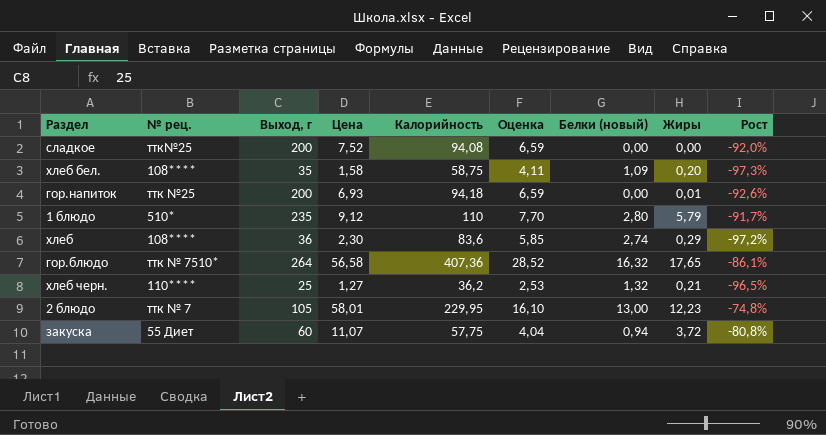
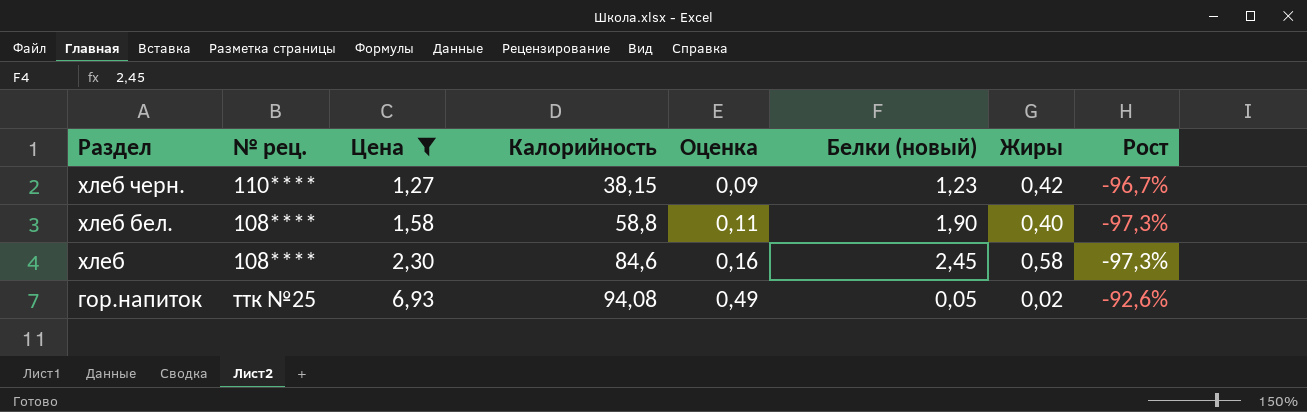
filter: none -> Цена <= 6,93
row order: none -> Раздел descending
column Выход, г | position: 3 -> none
column Оценка | formula: [Калорийность] * 0,07 -> [Цена] * 0,07
хлеб черн. | Калорийность: 36,2 -> 38,15
хлеб черн. | Белки (новый): 1,32 -> 1,23
хлеб черн. | Жиры: 0,21 -> 0,42
хлеб черн. | Рост: -96,5% -> -96,7%
хлеб бел. | Калорийность: 58,75 -> 58,8
хлеб бел. | Белки (новый): 1,09 -> 1,90
хлеб бел. | Жиры: 0,20 -> 0,40
хлеб | Калорийность: 83,6 -> 84,6
хлеб | Белки (новый): 2,74 -> 2,45
хлеб | Жиры: 0,29 -> 0,58
хлеб | Рост: -97,2% -> -97,3%
гор.напиток | Калорийность: 94,18 -> 94,08
гор.напиток | Белки (новый): 0,00 -> 0,05
гор.напиток | Жиры: 0,01 -> 0,02

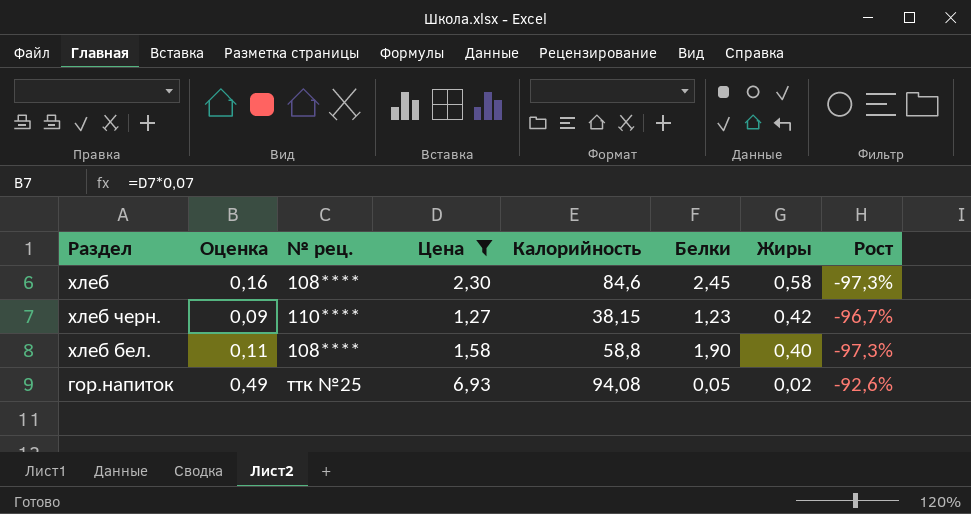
row order: Раздел descending -> Жиры descending
column Оценка | position: 5 -> 2
column name: Белки (новый) -> Белки

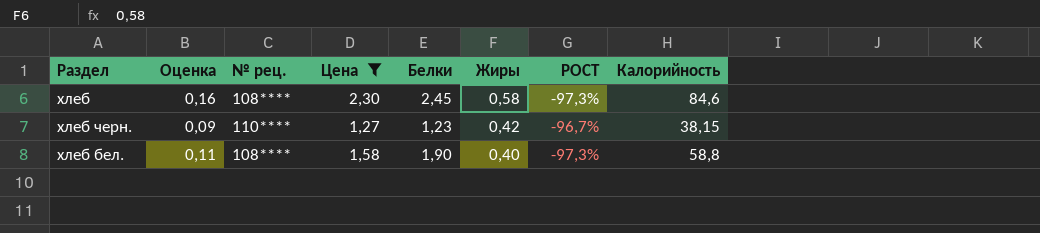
column name: Рост -> РОСТ
column Калорийность | position: 5 -> 8
row гор.напиток: 0,49 | ттк №25 | 6,93 | 94,08 | 0,05 | 0,02 | -92,6% -> none

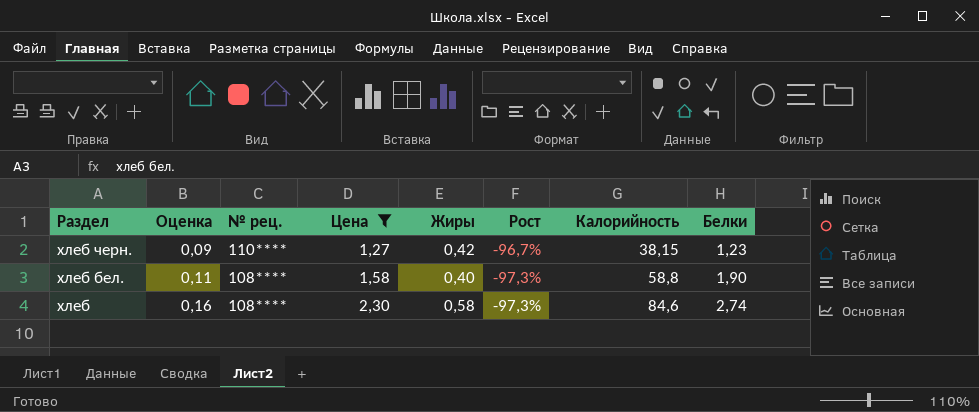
row order: Жиры descending -> Раздел descending
column name: РОСТ -> Рост
column Белки | position: 5 -> 8
хлеб | Белки: 2,45 -> 2,74

